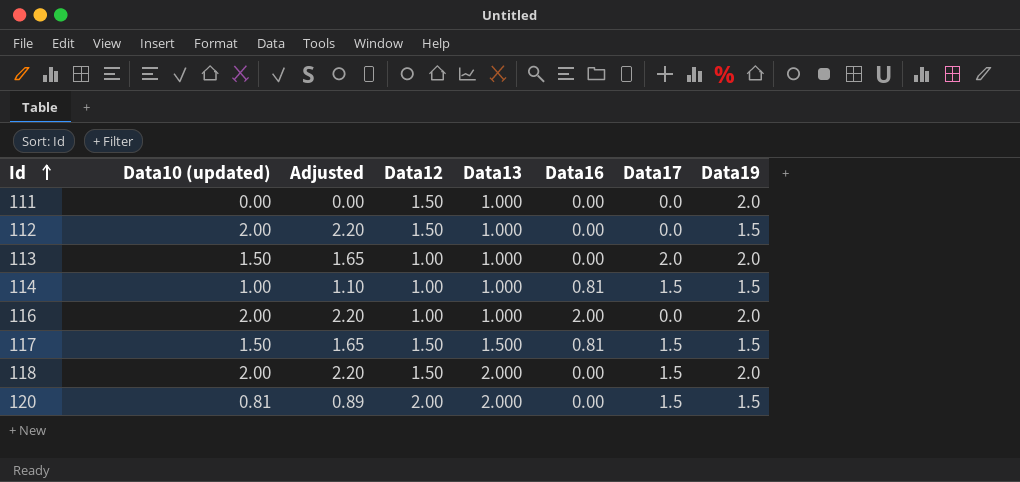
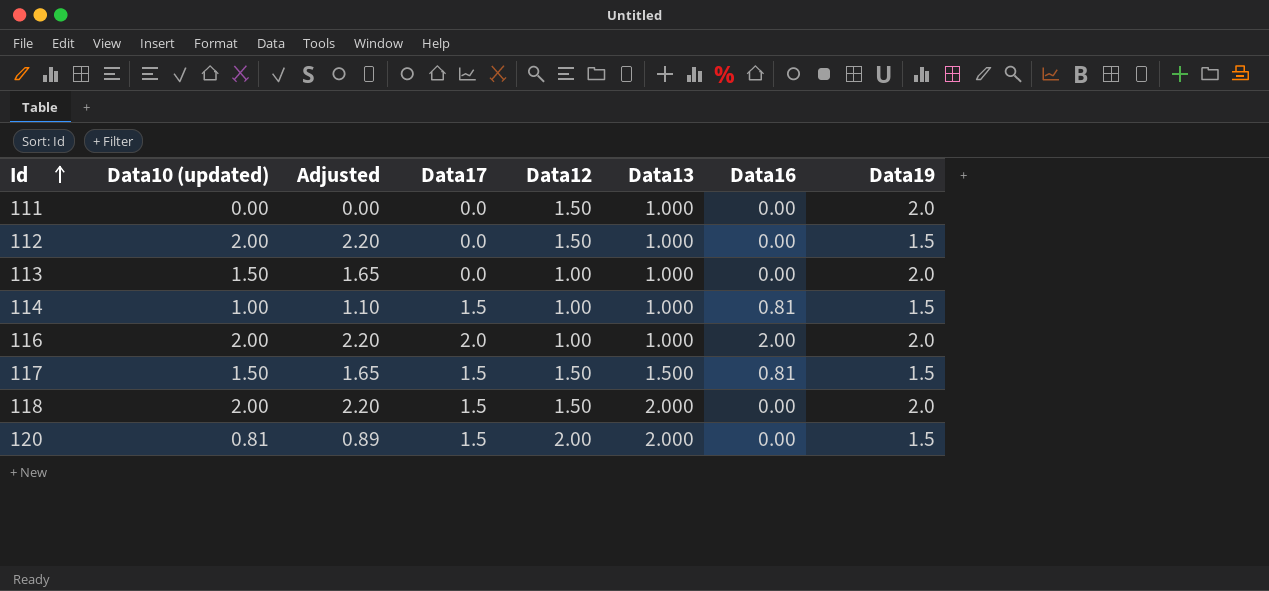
column Data17 | position: 7 -> 4
113 | Data17: 2.0 -> 0.0
116 | Data17: 0.0 -> 2.0

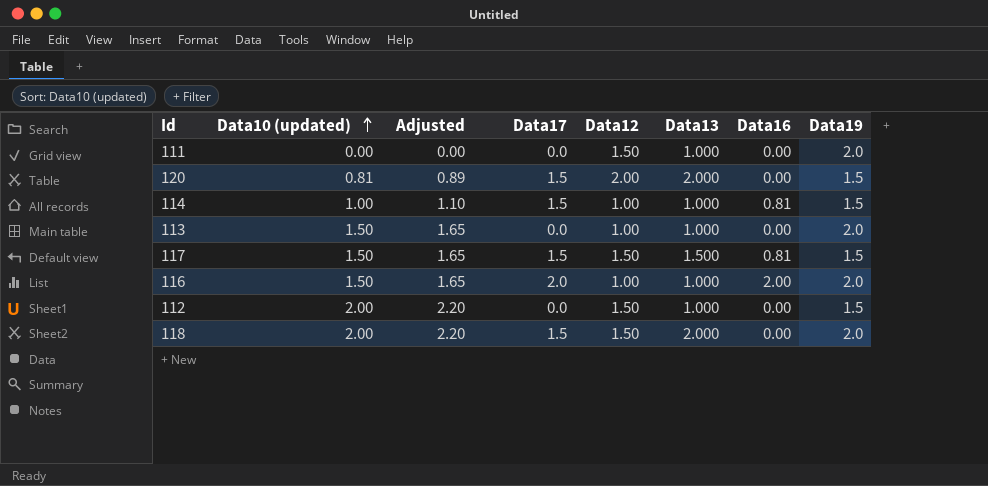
row order: Id ascending -> Data10 (updated) ascending
116 | Data10 (updated): 2.00 -> 1.50
116 | Adjusted: 2.20 -> 1.65

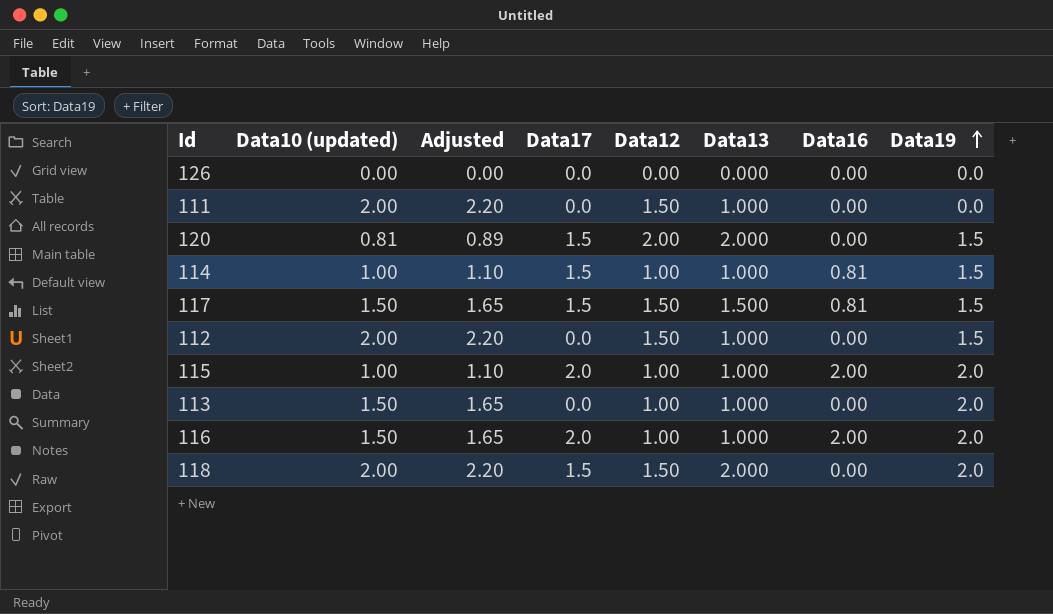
row order: Data10 (updated) ascending -> Data19 ascending
row 126: none -> 0.00 | 0.00 | 0.0 | 0.00 | 0.000 | 0.00 | 0.0
111 | Data10 (updated): 0.00 -> 2.00
111 | Adjusted: 0.00 -> 2.20
111 | Data19: 2.0 -> 0.0
row 115: none -> 1.00 | 1.10 | 2.0 | 1.00 | 1.000 | 2.00 | 2.0

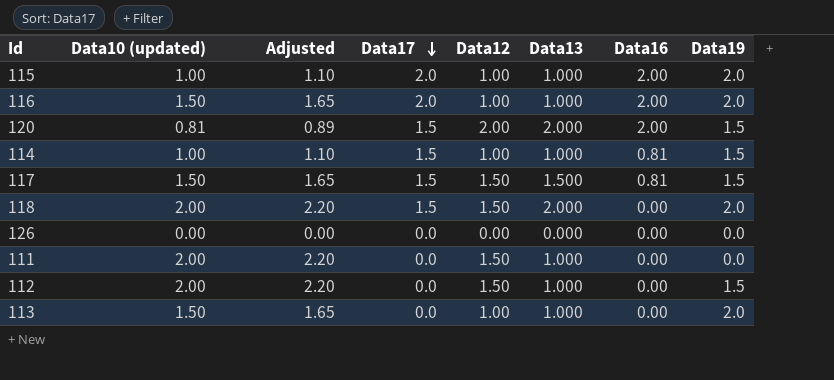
row order: Data19 ascending -> Data17 descending
120 | Data16: 0.00 -> 2.00

